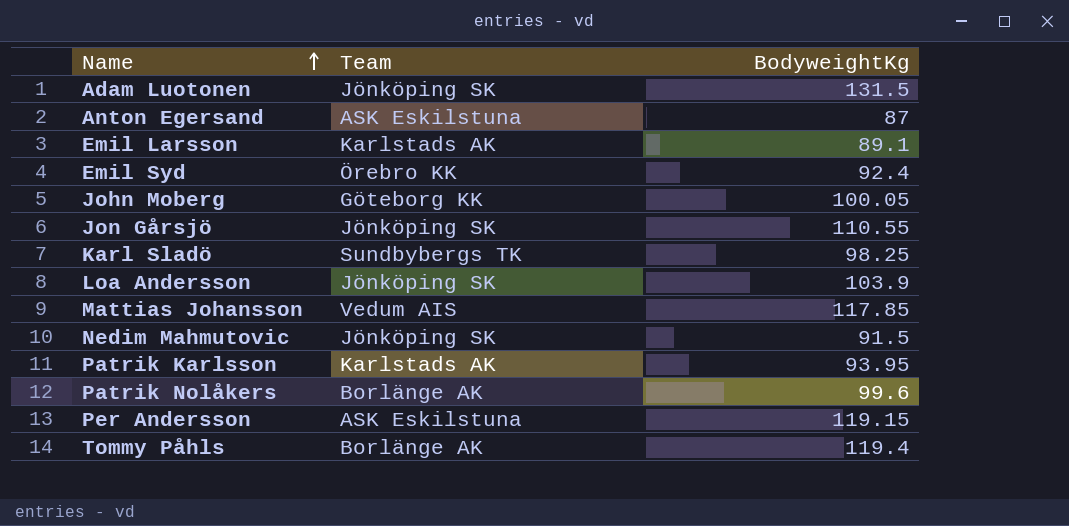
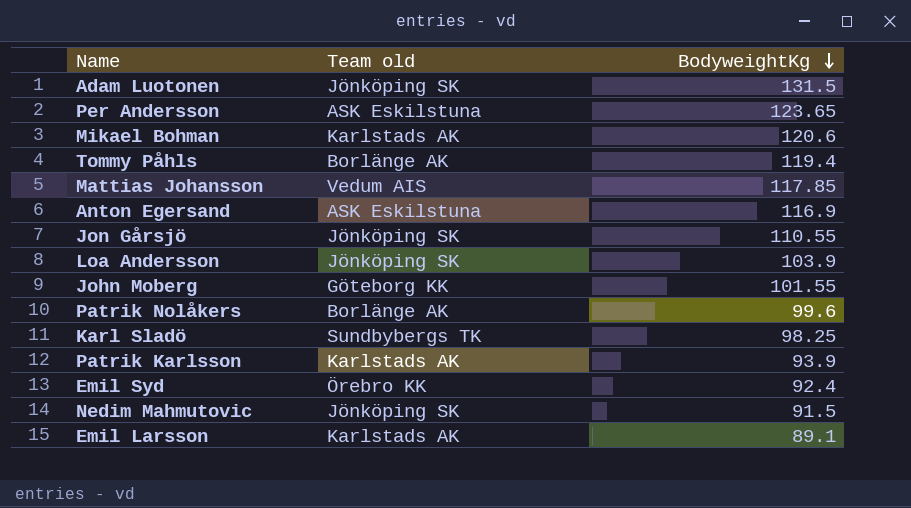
row order: Name ascending -> BodyweightKg descending
column name: Team -> Team old
Per Andersson | BodyweightKg: 119.15 -> 123.65
row Mikael Bohman: none -> Karlstads AK | 120.6
Anton Egersand | BodyweightKg: 87 -> 116.9
John Moberg | BodyweightKg: 100.05 -> 101.55
Patrik Karlsson | BodyweightKg: 93.95 -> 93.9

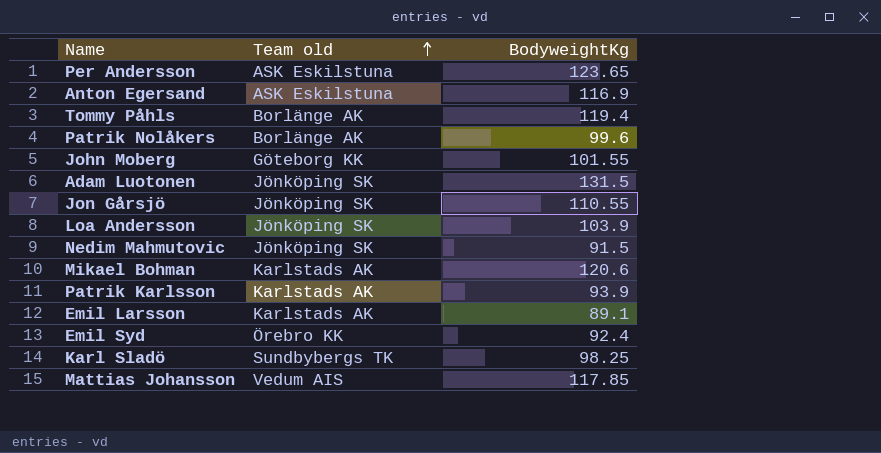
row order: BodyweightKg descending -> Team old ascending

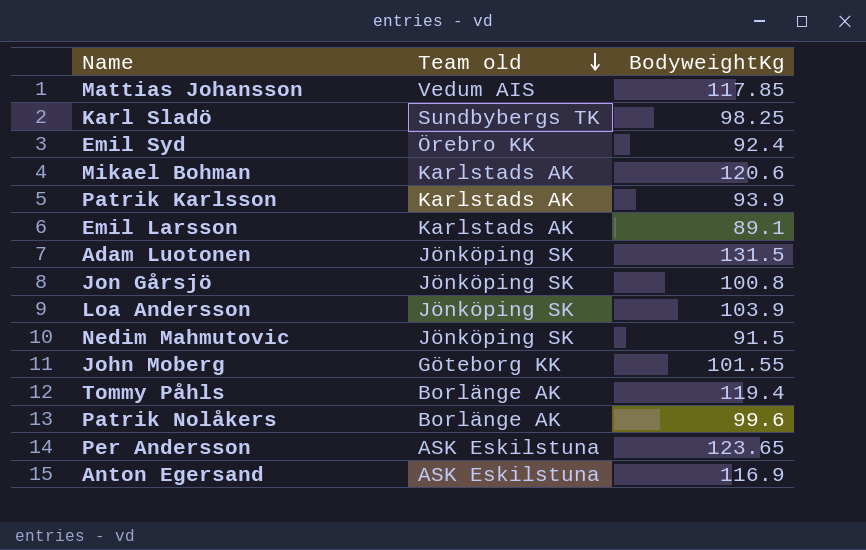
row order: Team old ascending -> Team old descending
Jon Gårsjö | BodyweightKg: 110.55 -> 100.8

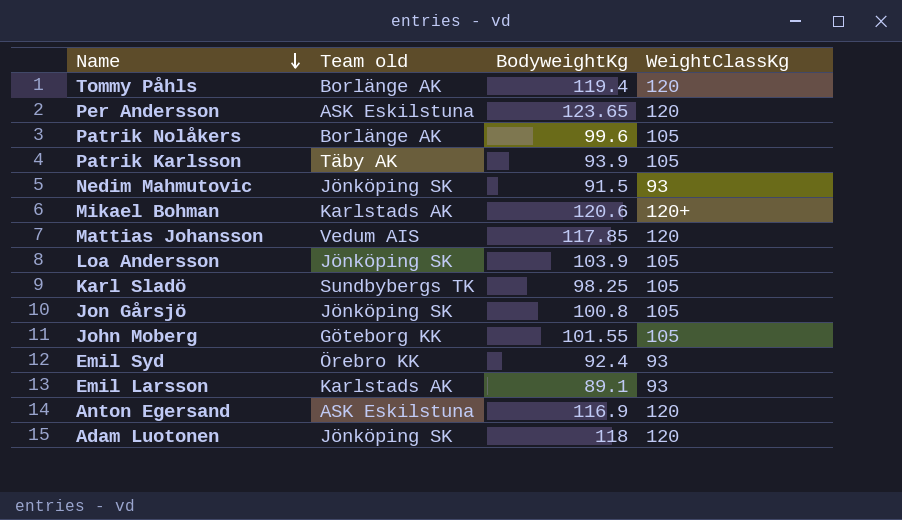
row order: Team old descending -> Name descending
column WeightClassKg | position: none -> 4
Patrik Karlsson | Team old: Karlstads AK -> Täby AK
Adam Luotonen | BodyweightKg: 131.5 -> 118

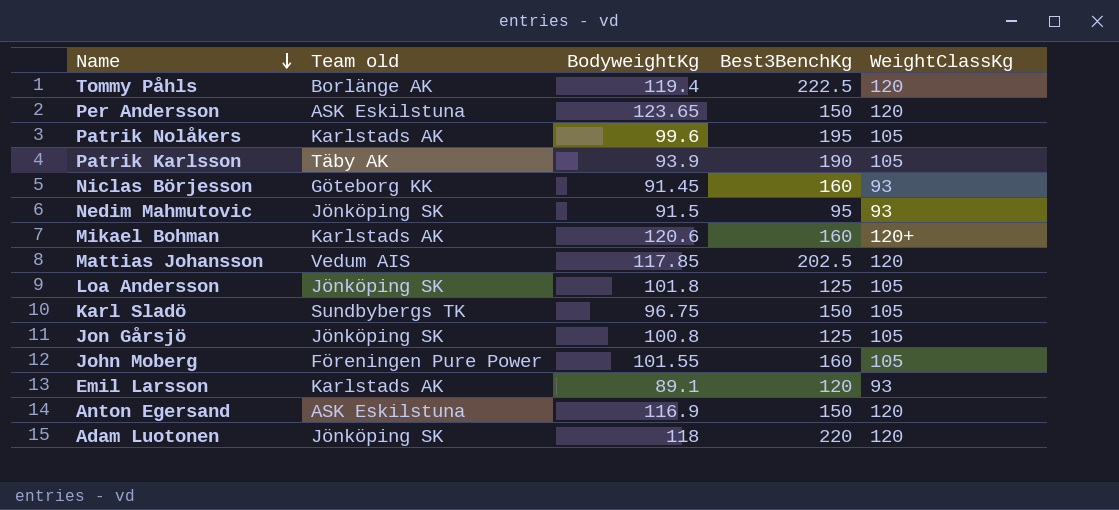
column Best3BenchKg | position: none -> 4
row Emil Syd: Örebro KK | 92.4 | 93 -> none
Patrik Nolåkers | Team old: Borlänge AK -> Karlstads AK
row Niclas Börjesson: none -> Göteborg KK | 91.45 | 160 | 93
Loa Andersson | BodyweightKg: 103.9 -> 101.8
Karl Sladö | BodyweightKg: 98.25 -> 96.75
John Moberg | Team old: Göteborg KK -> Föreningen Pure Power

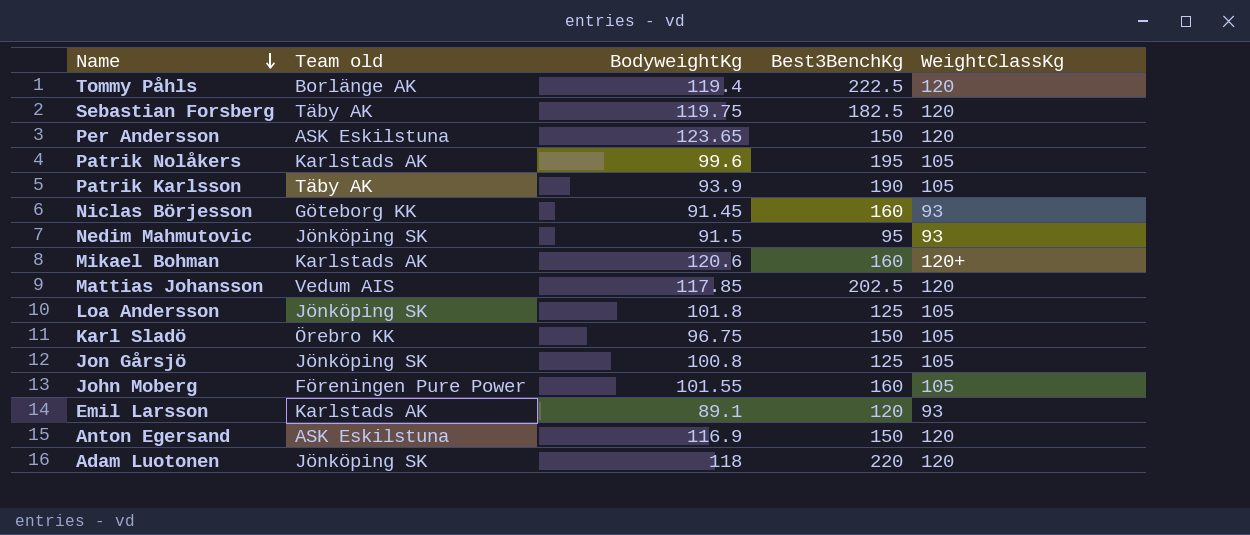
row Sebastian Forsberg: none -> Täby AK | 119.75 | 182.5 | 120
Karl Sladö | Team old: Sundbybergs TK -> Örebro KK

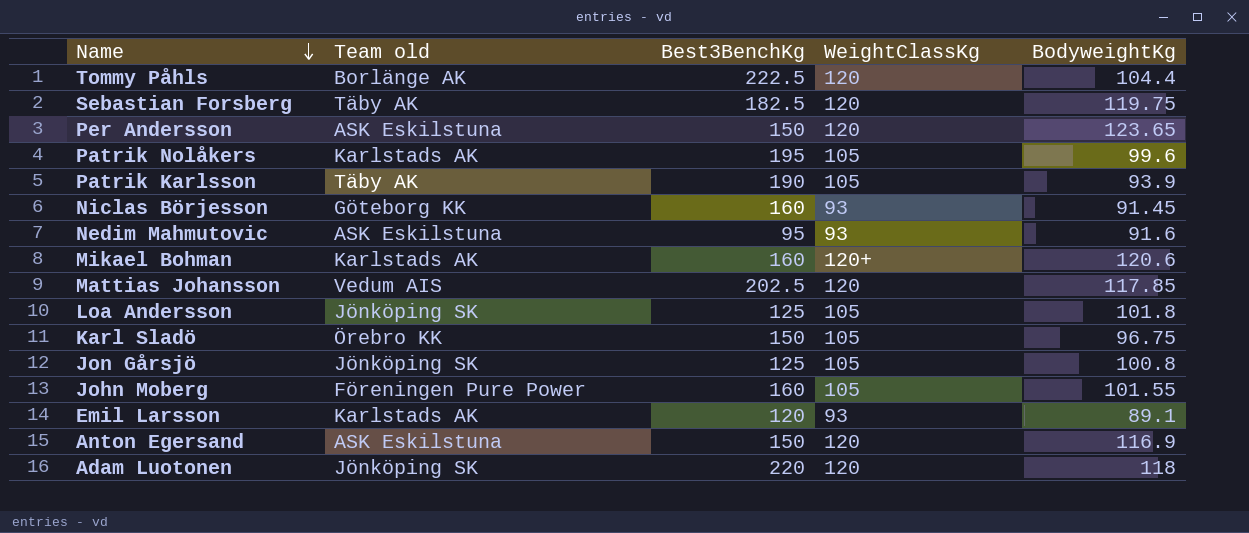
column BodyweightKg | position: 3 -> 5
Tommy Påhls | BodyweightKg: 119.4 -> 104.4
Nedim Mahmutovic | Team old: Jönköping SK -> ASK Eskilstuna
Nedim Mahmutovic | BodyweightKg: 91.5 -> 91.6

